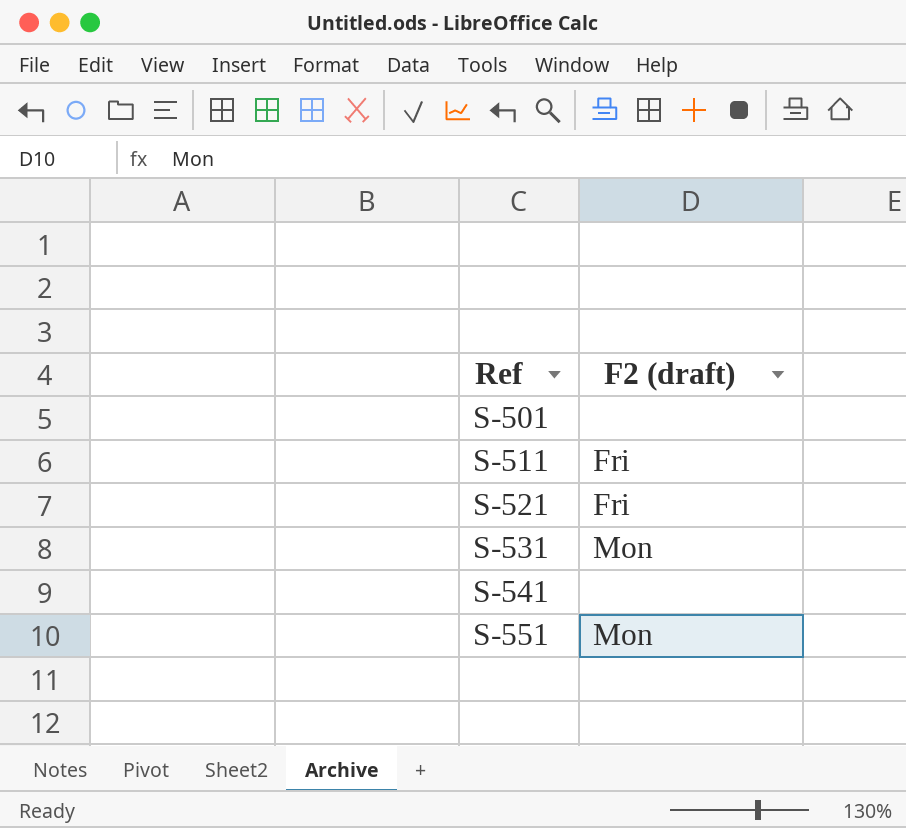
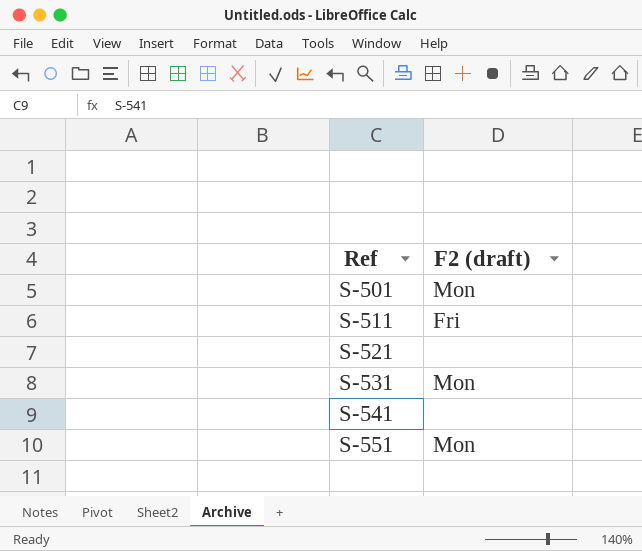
S-501 | F2 (draft): none -> Mon
S-521 | F2 (draft): Fri -> none

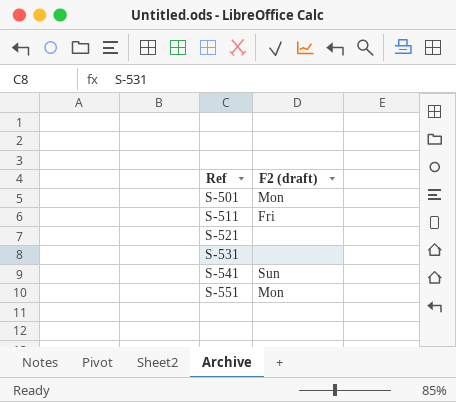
S-531 | F2 (draft): Mon -> none
S-541 | F2 (draft): none -> Sun

